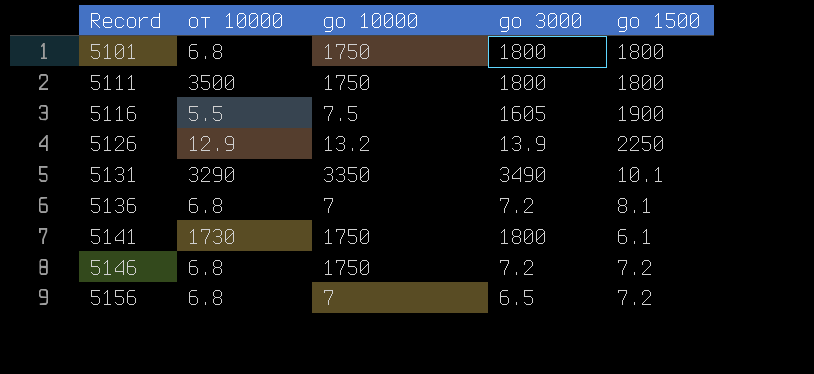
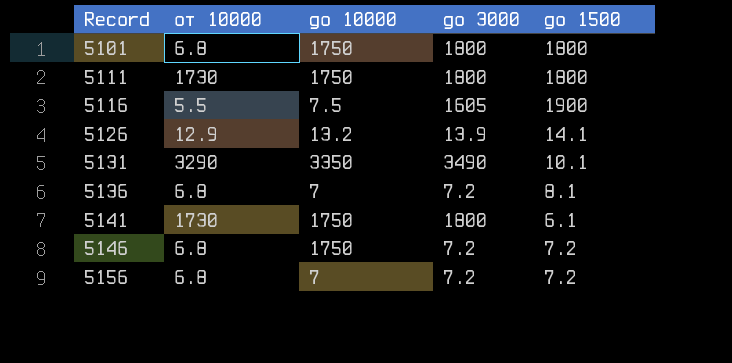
5111 | от 10000: 3500 -> 1730
5126 | до 1500: 2250 -> 14.1
5156 | до 3000: 6.5 -> 7.2

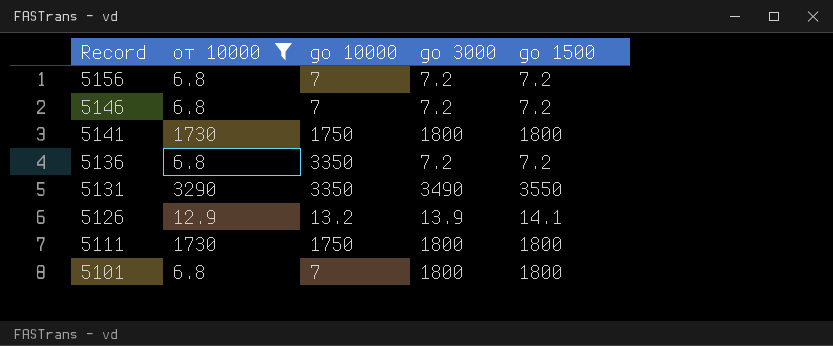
filter: none -> от 10000 != 5.5
row order: Record ascending -> Record descending
5146 | до 10000: 1750 -> 7
5141 | до 1500: 6.1 -> 1800
5136 | до 10000: 7 -> 3350
5136 | до 1500: 8.1 -> 7.2
5131 | до 1500: 10.1 -> 3550
5101 | до 10000: 1750 -> 7

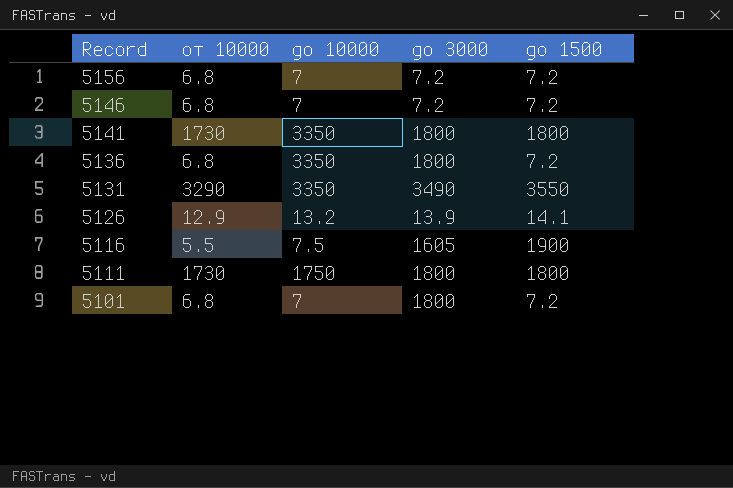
filter: от 10000 != 5.5 -> none
5141 | до 10000: 1750 -> 3350
5136 | до 3000: 7.2 -> 1800
5101 | до 1500: 1800 -> 7.2

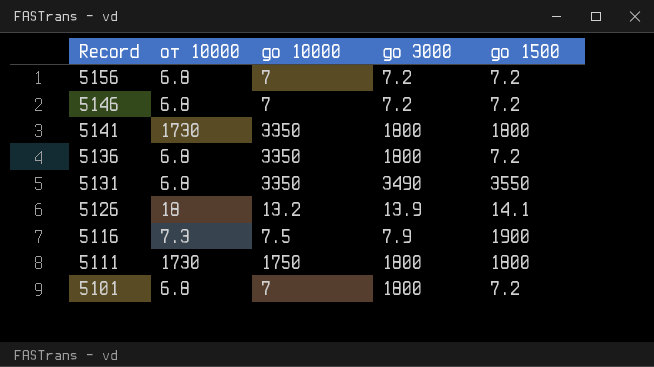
5131 | от 10000: 3290 -> 6.8
5126 | от 10000: 12.9 -> 18
5116 | от 10000: 5.5 -> 7.3
5116 | до 3000: 1605 -> 7.9

